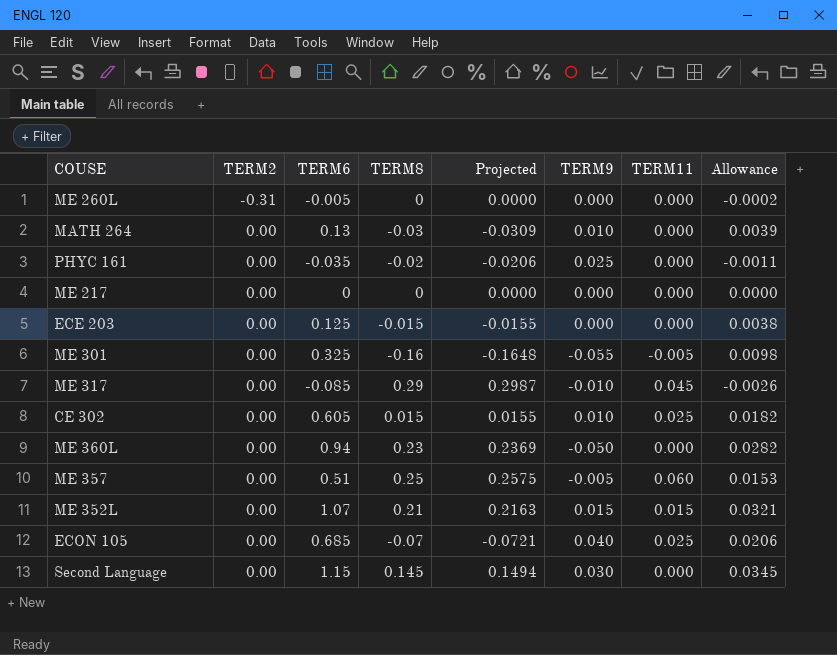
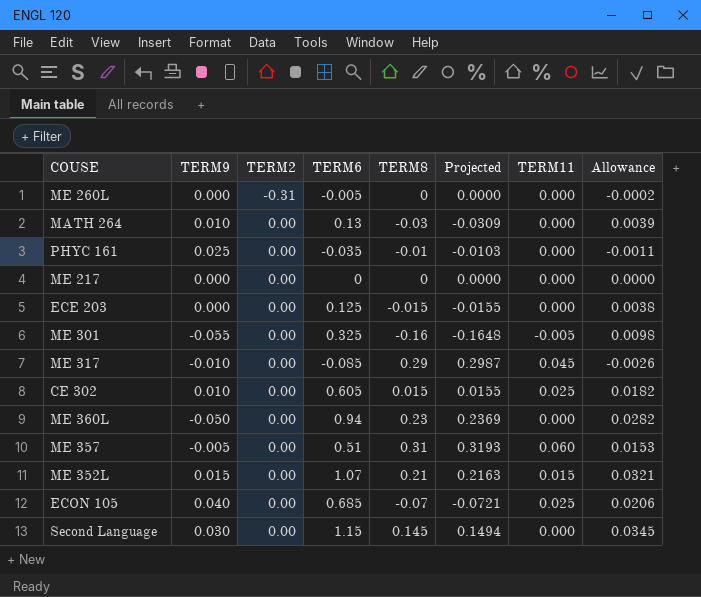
column TERM9 | position: 6 -> 2
PHYC 161 | TERM8: -0.02 -> -0.01
PHYC 161 | Projected: -0.0206 -> -0.0103
ME 357 | TERM8: 0.25 -> 0.31
ME 357 | Projected: 0.2575 -> 0.3193

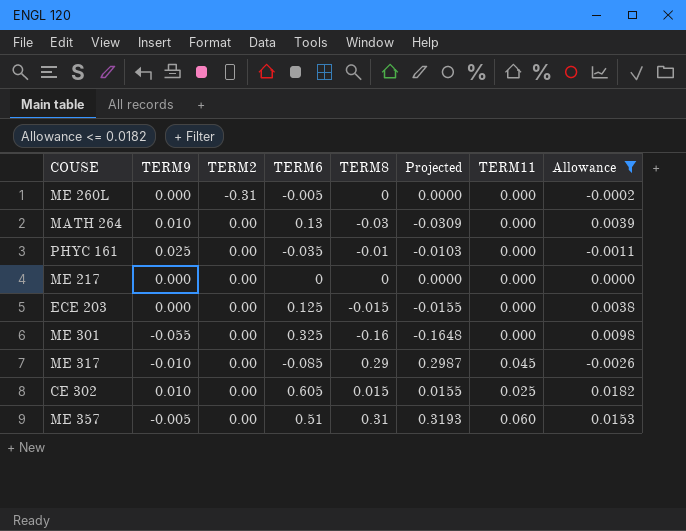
filter: none -> Allowance <= 0.0182
ME 301 | TERM11: -0.005 -> 0.000

